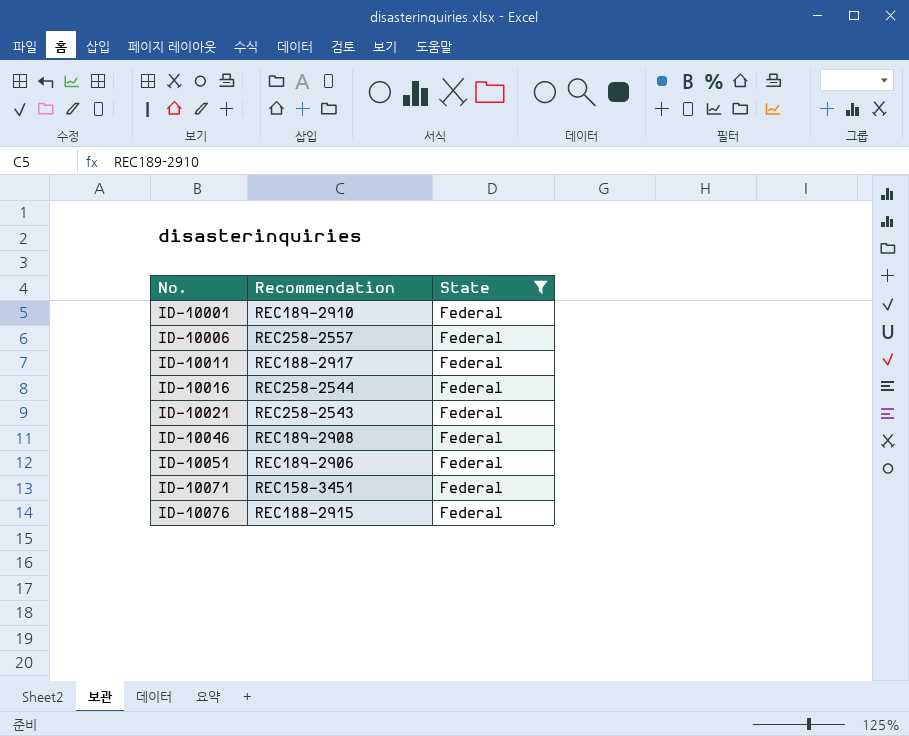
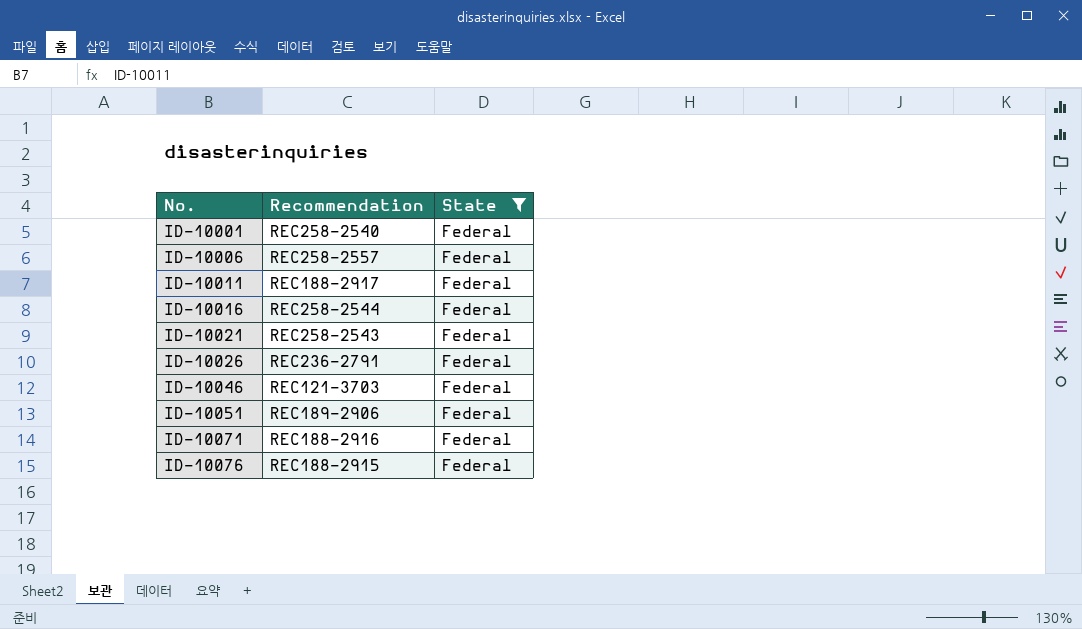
ID-10001 | Recommendation: REC189-2910 -> REC258-2540
row ID-10026: none -> REC236-2791 | Federal
ID-10046 | Recommendation: REC189-2908 -> REC121-3703
ID-10071 | Recommendation: REC158-3451 -> REC188-2916

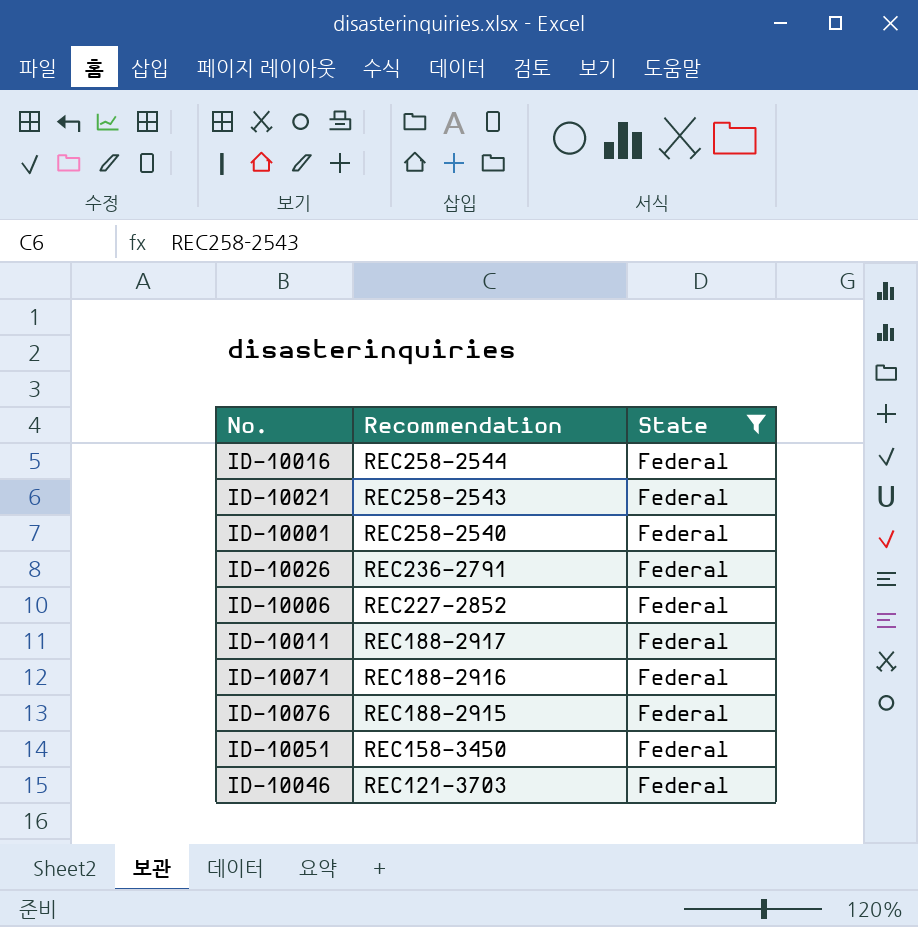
row order: No. ascending -> Recommendation descending
ID-10006 | Recommendation: REC258-2557 -> REC227-2852
ID-10051 | Recommendation: REC189-2906 -> REC158-3450

